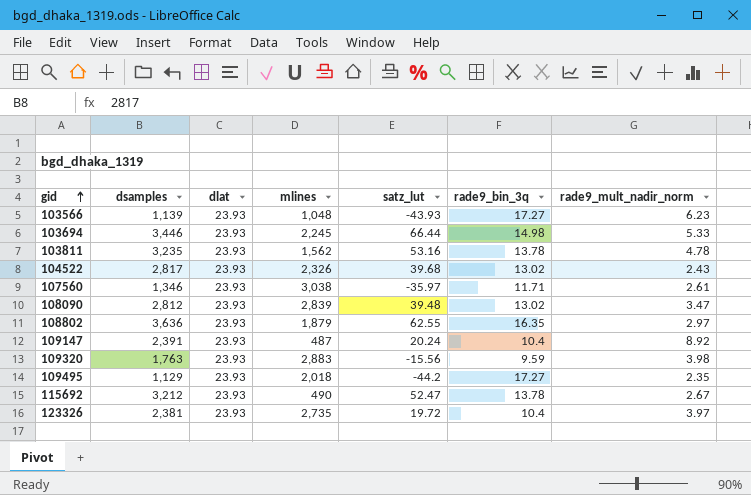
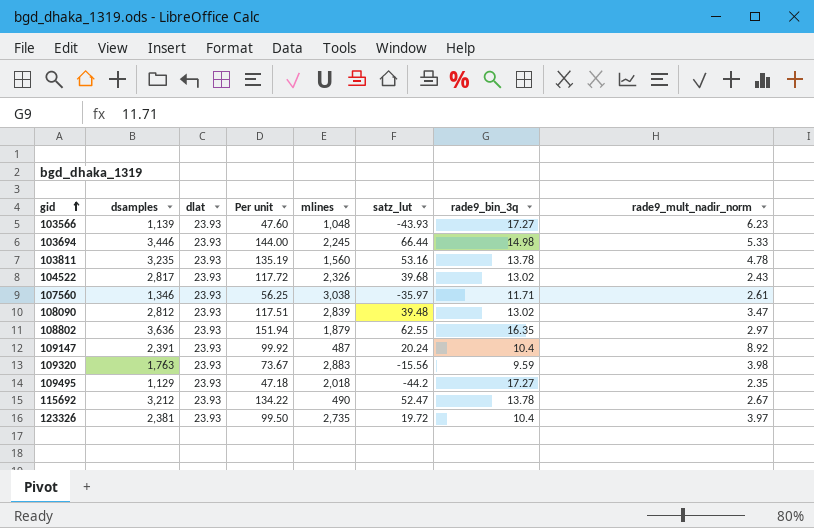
column Per unit | formula: none -> [dsamples] / [dlat]
103811 | mlines: 1,562 -> 1,560

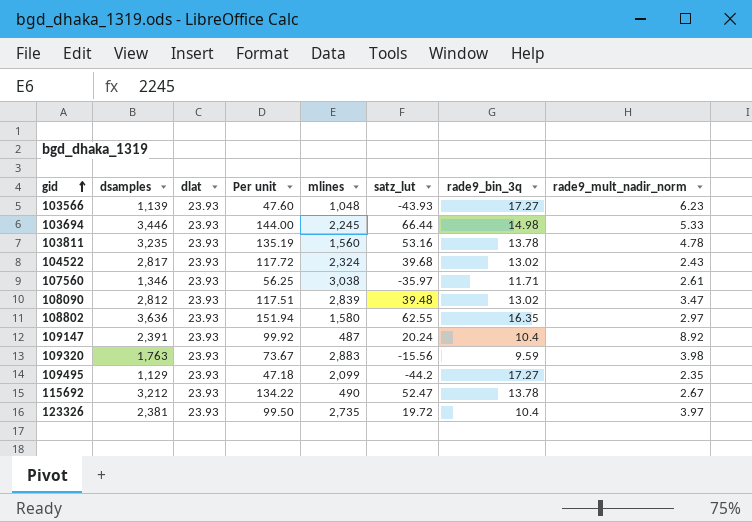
104522 | mlines: 2,326 -> 2,324
108802 | mlines: 1,879 -> 1,580
109495 | mlines: 2,018 -> 2,099

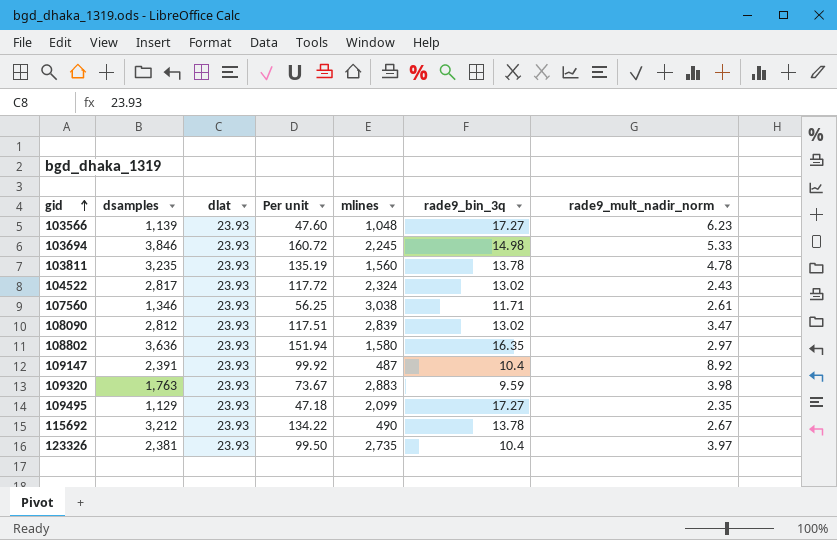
column satz_lut | position: 6 -> none
103694 | dsamples: 3,446 -> 3,846
103694 | Per unit: 144.00 -> 160.72

